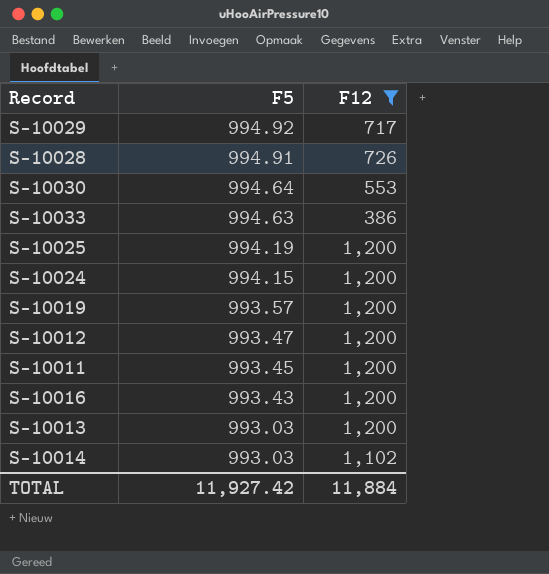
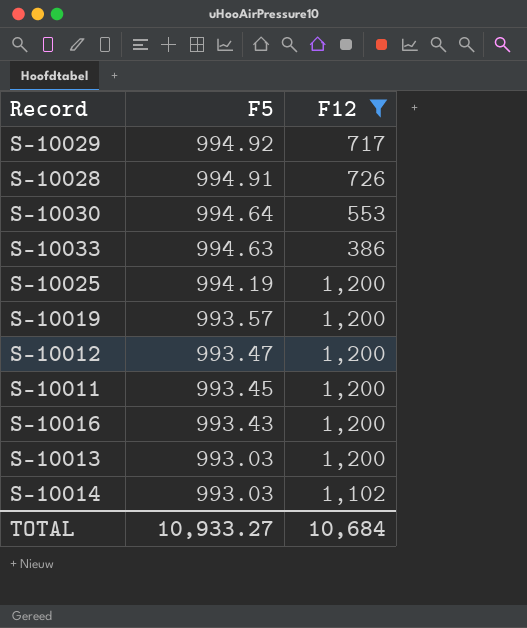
row S-10024: 994.15 | 1,200 -> none
TOTAL | F5: 11,927.42 -> 10,933.27
TOTAL | F12: 11,884 -> 10,684

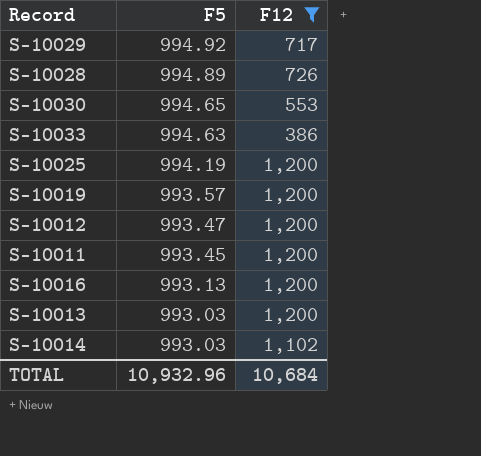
S-10028 | F5: 994.91 -> 994.89
S-10030 | F5: 994.64 -> 994.65
S-10016 | F5: 993.43 -> 993.13
TOTAL | F5: 10,933.27 -> 10,932.96

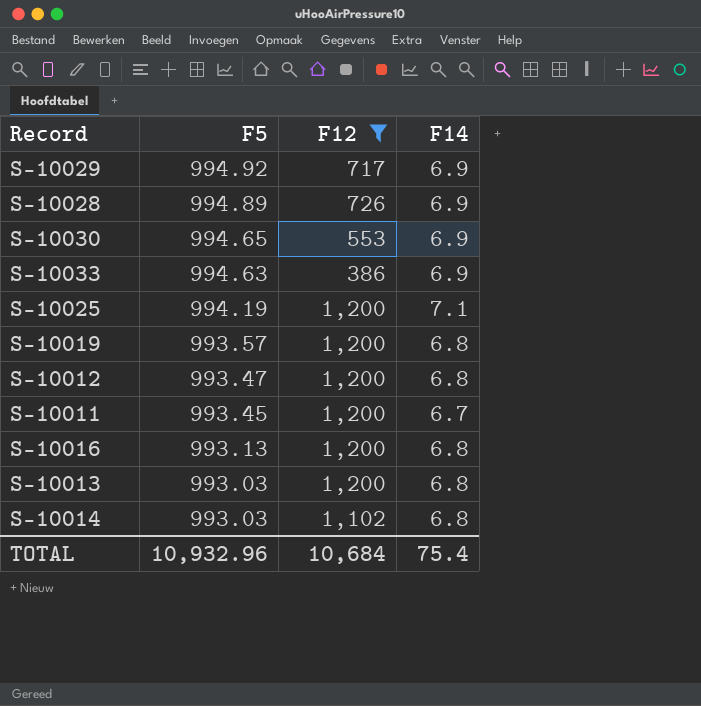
column F14 | position: none -> 4

